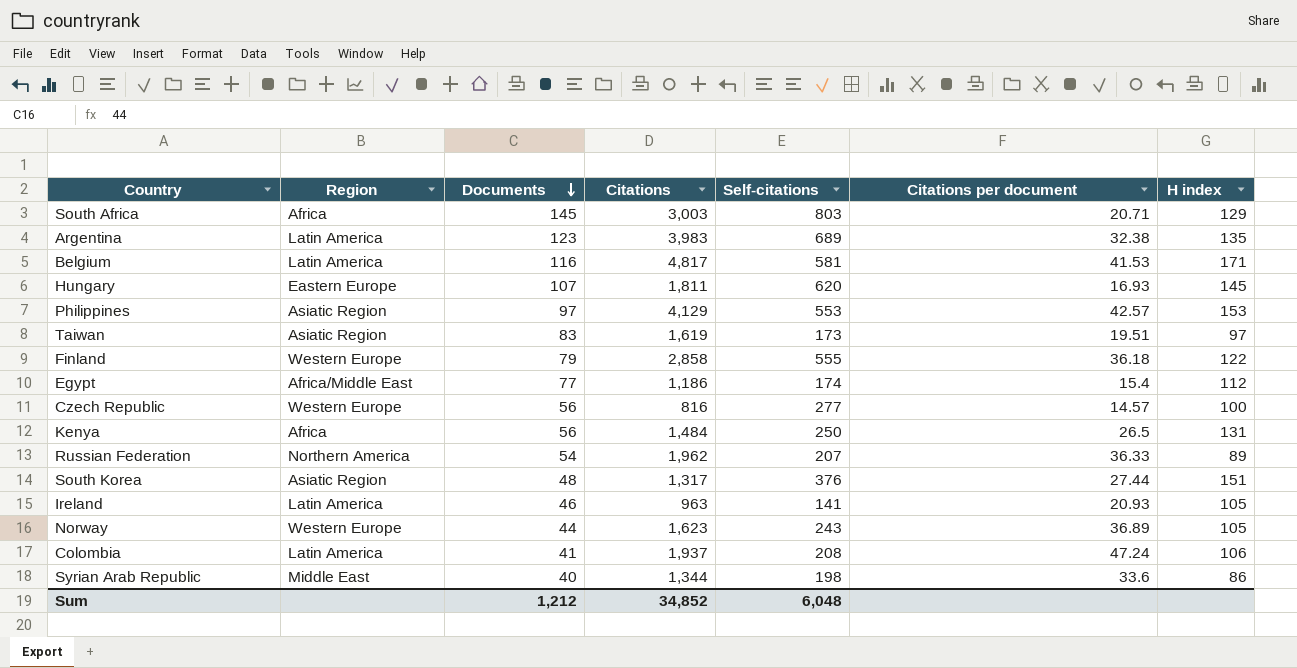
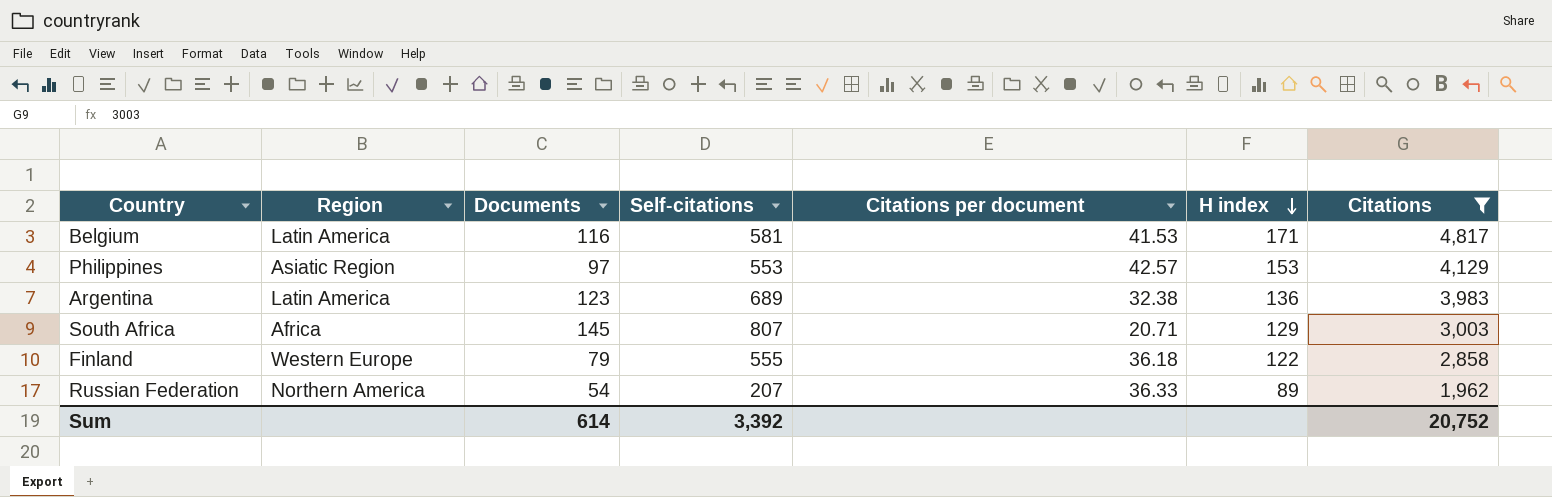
filter: none -> Citations >= 1,962
row order: Documents descending -> H index descending
column Citations | position: 4 -> 7
Argentina | H index: 135 -> 136
South Africa | Self-citations: 803 -> 807
Sum | Documents: 1,212 -> 614
Sum | Self-citations: 6,048 -> 3,392
Sum | Citations: 34,852 -> 20,752

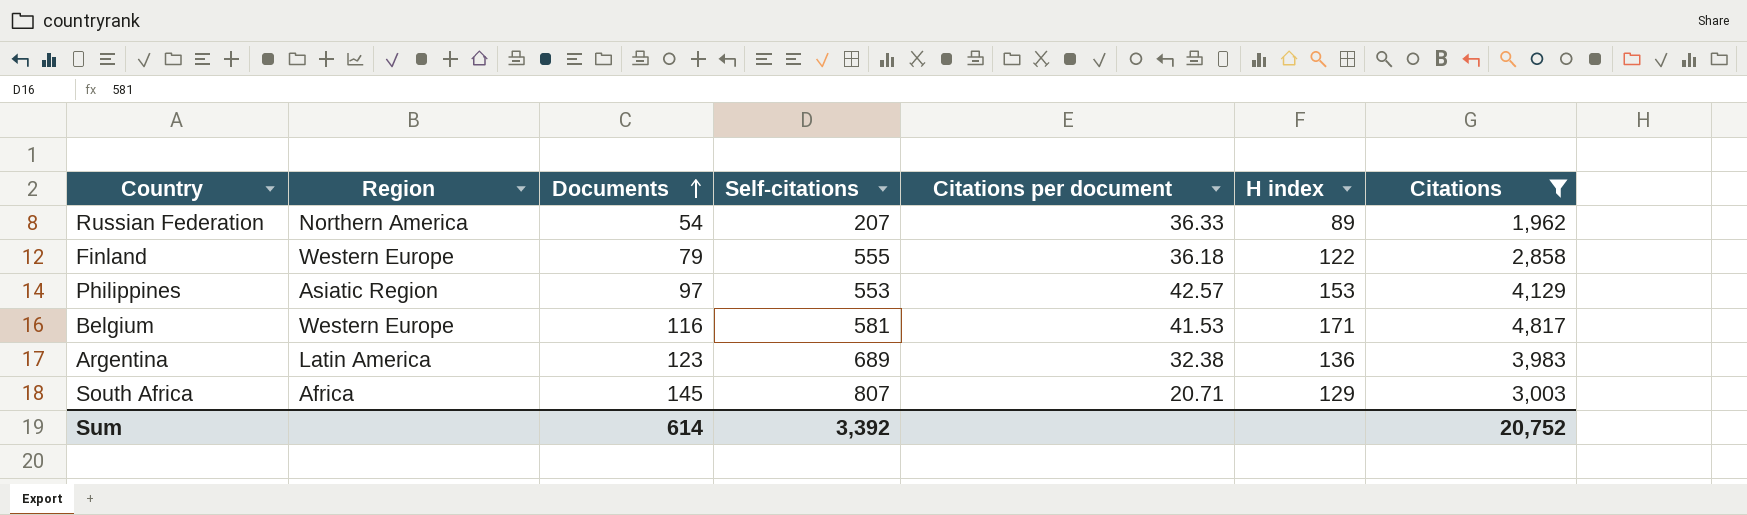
row order: H index descending -> Documents ascending
Belgium | Region: Latin America -> Western Europe

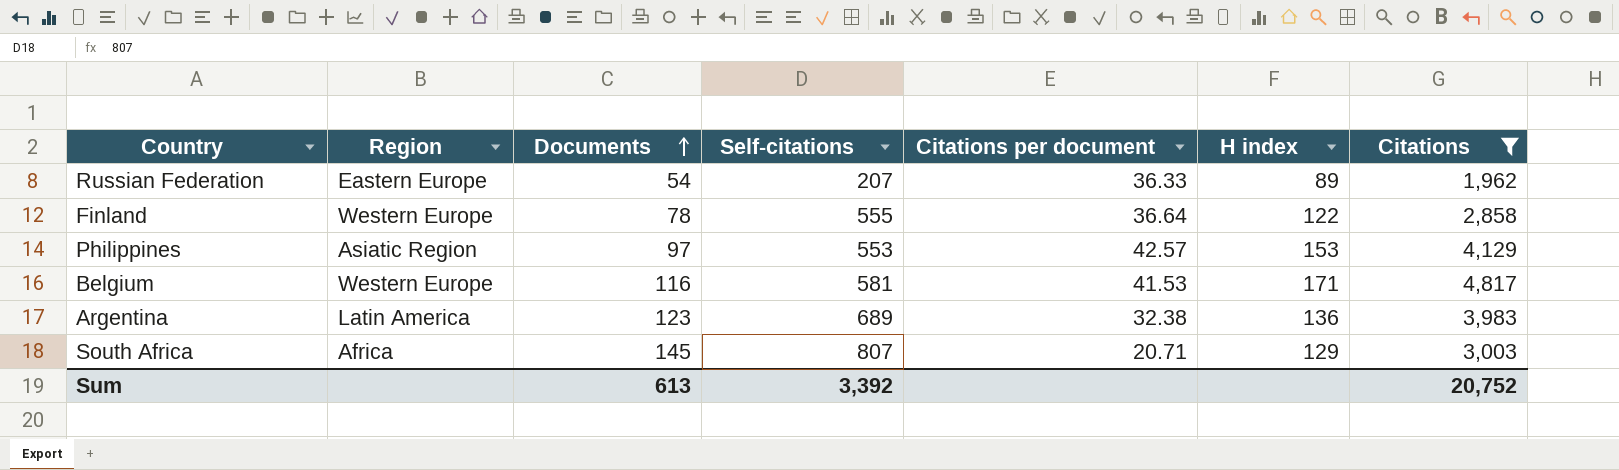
Russian Federation | Region: Northern America -> Eastern Europe
Finland | Documents: 79 -> 78
Finland | Citations per document: 36.18 -> 36.64
Sum | Documents: 614 -> 613

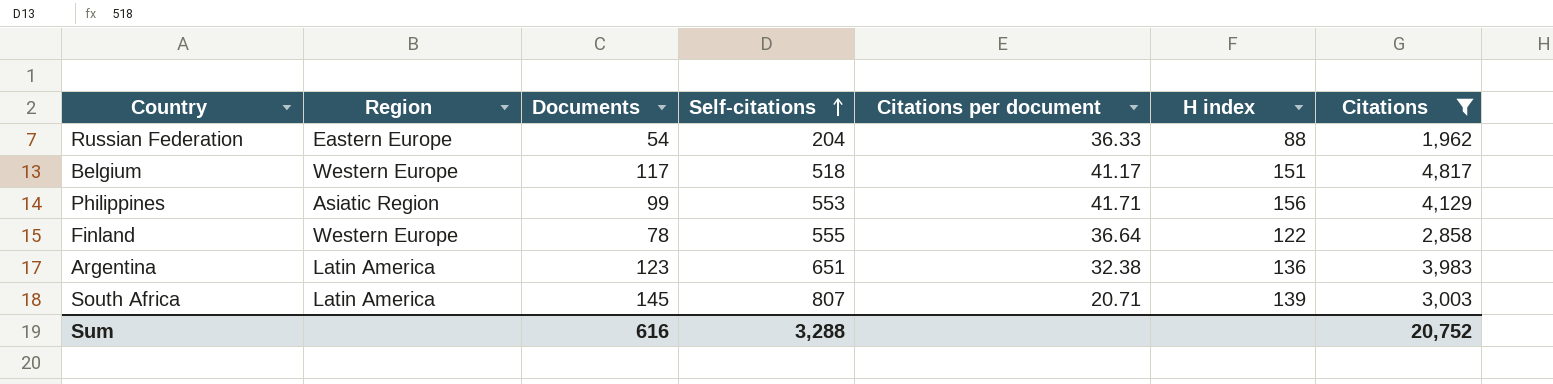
row order: Documents ascending -> Self-citations ascending
Russian Federation | Self-citations: 207 -> 204
Russian Federation | H index: 89 -> 88
Belgium | Documents: 116 -> 117
Belgium | Self-citations: 581 -> 518
Belgium | Citations per document: 41.53 -> 41.17
Belgium | H index: 171 -> 151
Philippines | Documents: 97 -> 99
Philippines | Citations per document: 42.57 -> 41.71
Philippines | H index: 153 -> 156
Argentina | Self-citations: 689 -> 651
South Africa | Region: Africa -> Latin America
South Africa | H index: 129 -> 139
Sum | Documents: 613 -> 616
Sum | Self-citations: 3,392 -> 3,288

